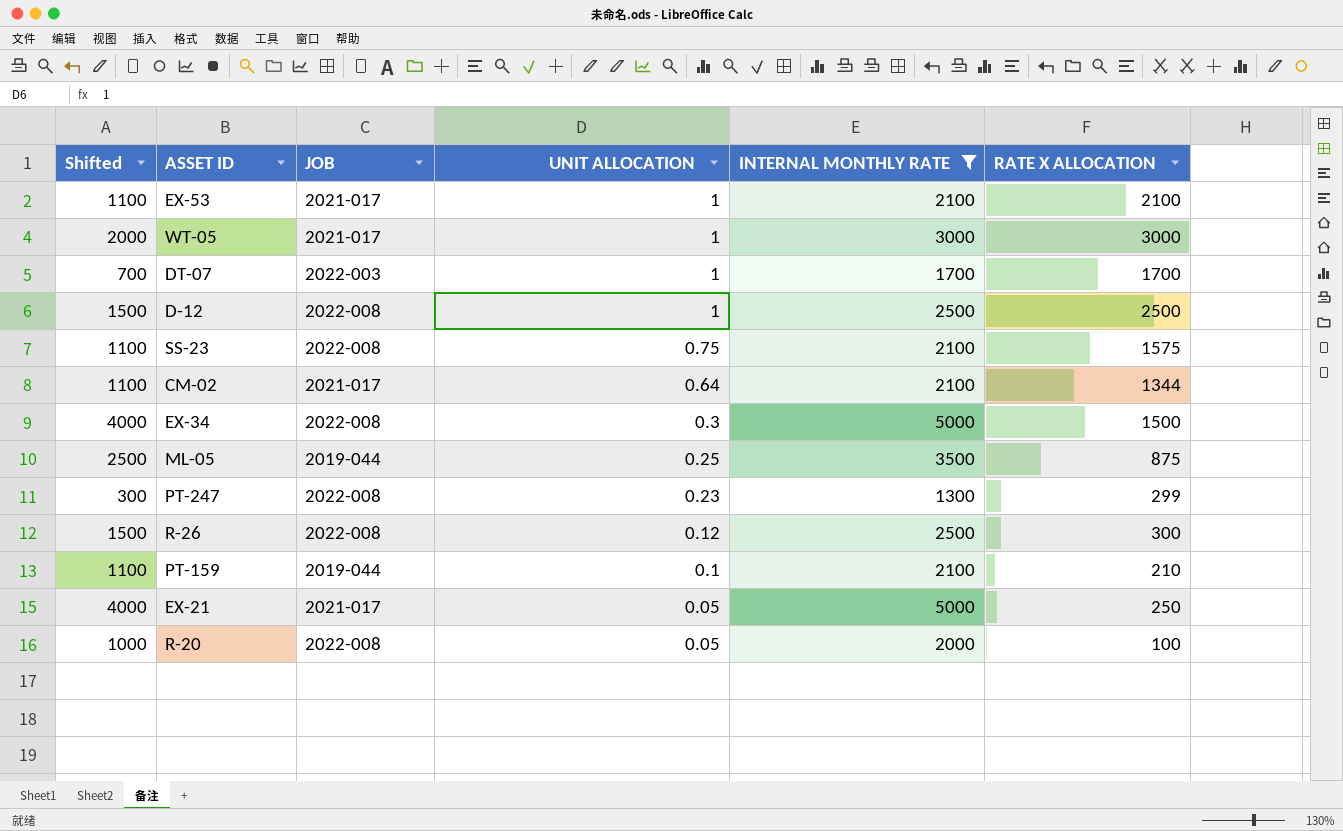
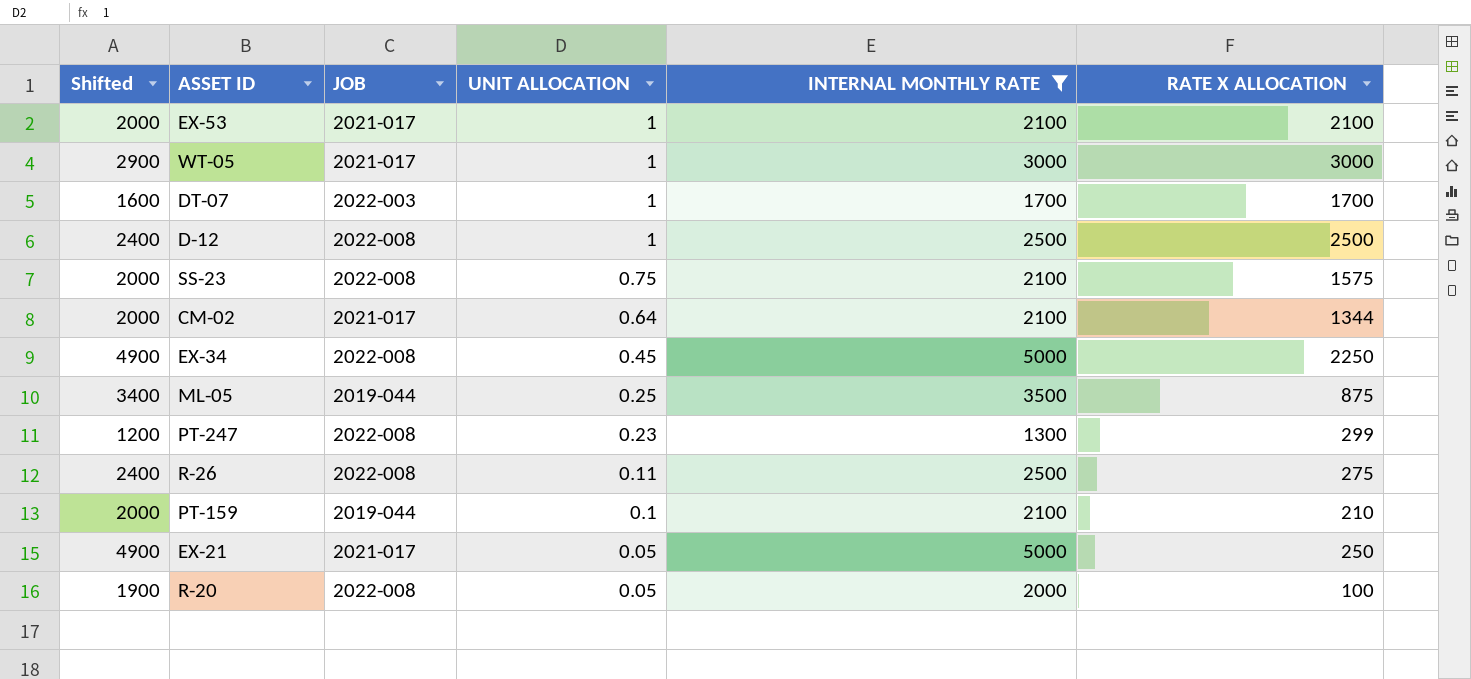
column Shifted | formula: [INTERNAL MONTHLY RATE] - 1000 -> [INTERNAL MONTHLY RATE] - 100
EX-34 | UNIT ALLOCATION: 0.3 -> 0.45
EX-34 | RATE X ALLOCATION: 1500 -> 2250
R-26 | UNIT ALLOCATION: 0.12 -> 0.11
R-26 | RATE X ALLOCATION: 300 -> 275

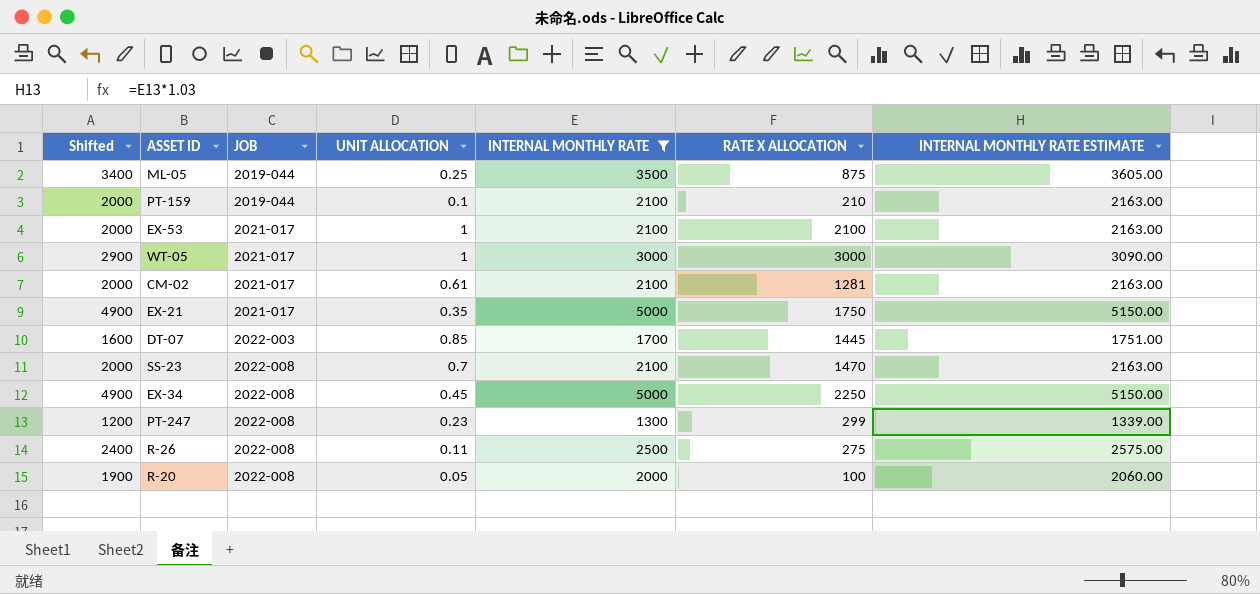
row order: UNIT ALLOCATION descending -> JOB ascending
column INTERNAL MONTHLY RATE ESTIMATE | formula: none -> [INTERNAL MONTHLY RATE] * 1.03
row D-12: 2400 | 2022-008 | 1 | 2500 | 2500 -> none
CM-02 | UNIT ALLOCATION: 0.64 -> 0.61
CM-02 | RATE X ALLOCATION: 1344 -> 1281
EX-21 | UNIT ALLOCATION: 0.05 -> 0.35
EX-21 | RATE X ALLOCATION: 250 -> 1750
DT-07 | UNIT ALLOCATION: 1 -> 0.85
DT-07 | RATE X ALLOCATION: 1700 -> 1445
SS-23 | UNIT ALLOCATION: 0.75 -> 0.7
SS-23 | RATE X ALLOCATION: 1575 -> 1470

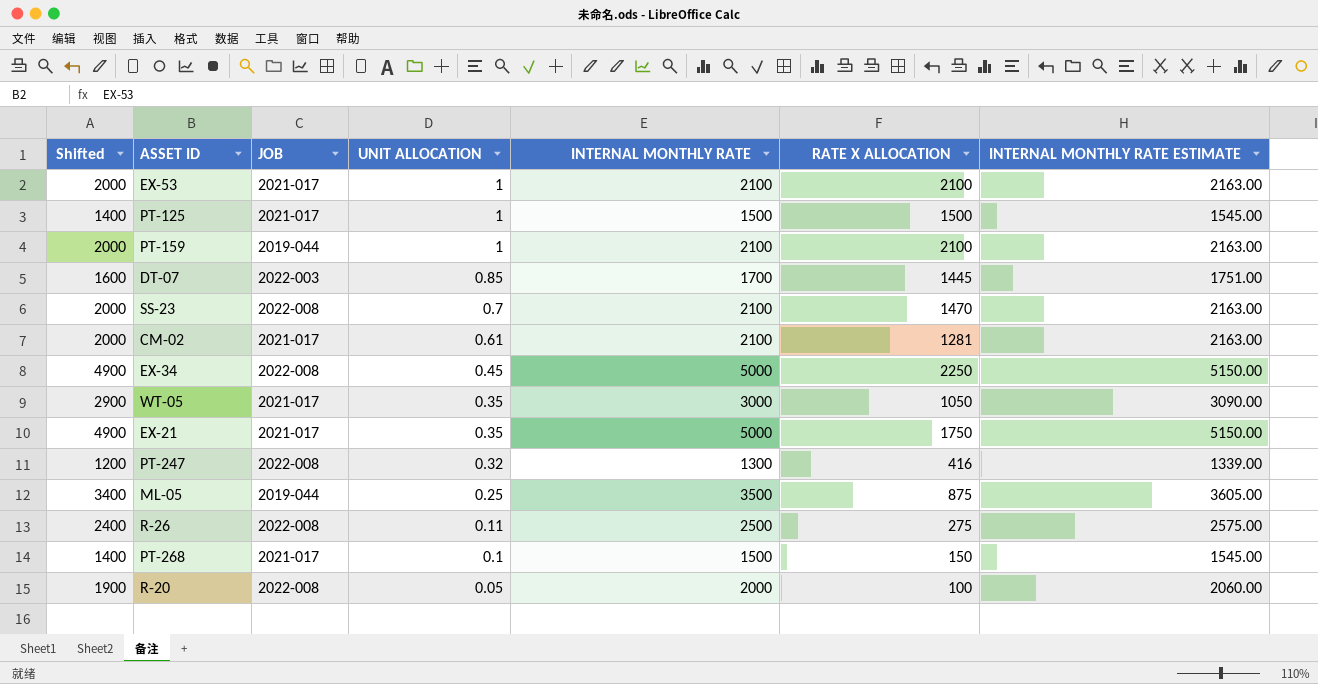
filter: INTERNAL MONTHLY RATE != 1500 -> none
row order: JOB ascending -> UNIT ALLOCATION descending
PT-159 | UNIT ALLOCATION: 0.1 -> 1
PT-159 | RATE X ALLOCATION: 210 -> 2100
WT-05 | UNIT ALLOCATION: 1 -> 0.35
WT-05 | RATE X ALLOCATION: 3000 -> 1050
PT-247 | UNIT ALLOCATION: 0.23 -> 0.32
PT-247 | RATE X ALLOCATION: 299 -> 416

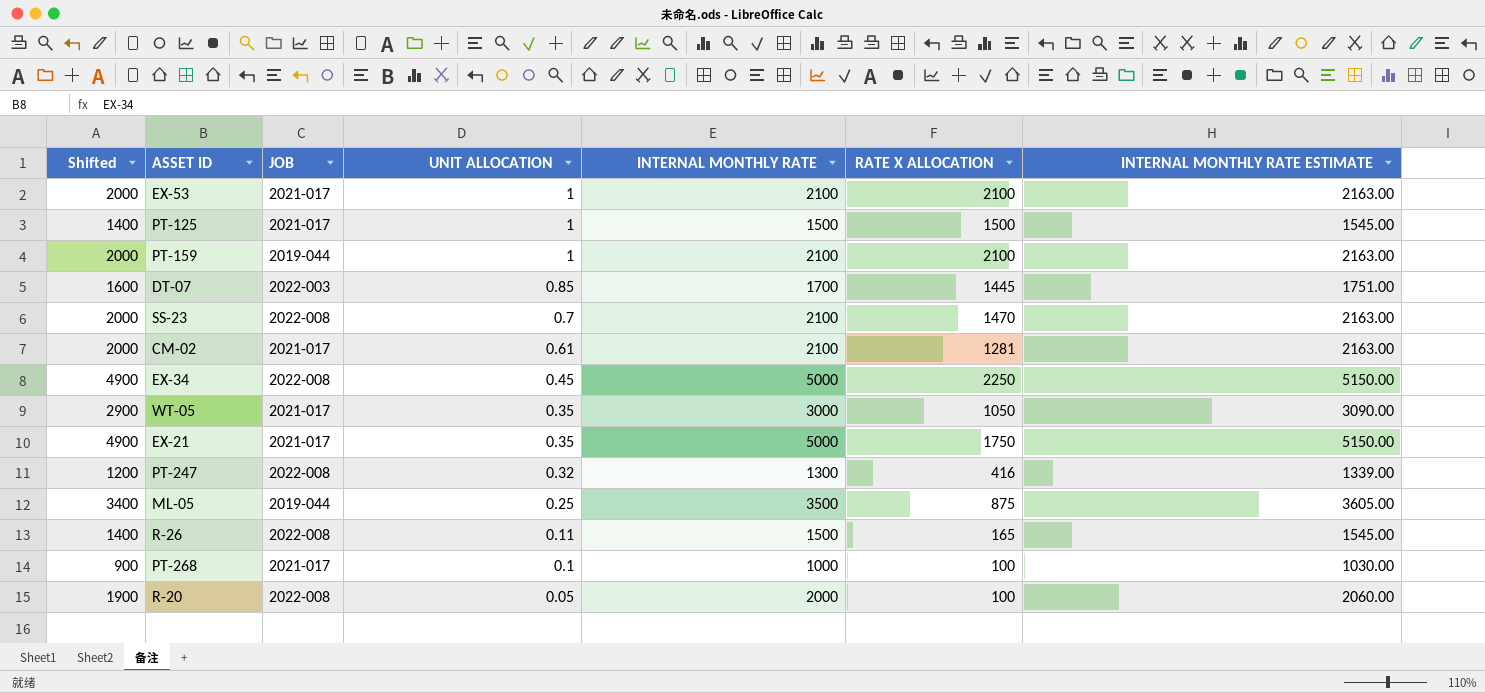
R-26 | Shifted: 2400 -> 1400
R-26 | INTERNAL MONTHLY RATE: 2500 -> 1500
R-26 | RATE X ALLOCATION: 275 -> 165
R-26 | INTERNAL MONTHLY RATE ESTIMATE: 2575.00 -> 1545.00
PT-268 | Shifted: 1400 -> 900
PT-268 | INTERNAL MONTHLY RATE: 1500 -> 1000
PT-268 | RATE X ALLOCATION: 150 -> 100
PT-268 | INTERNAL MONTHLY RATE ESTIMATE: 1545.00 -> 1030.00

